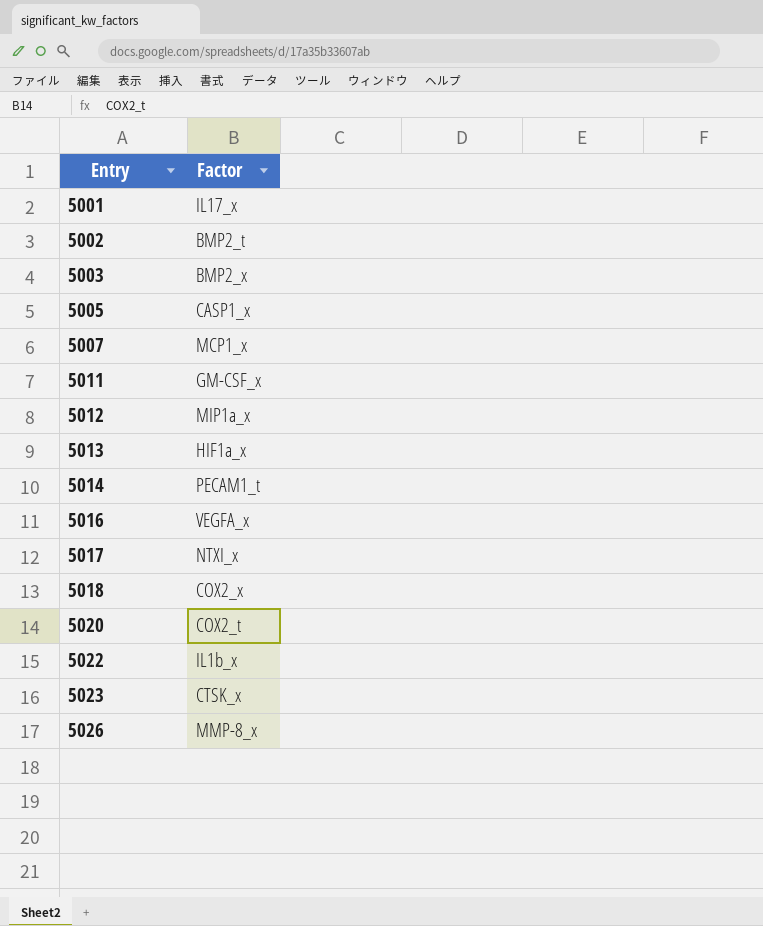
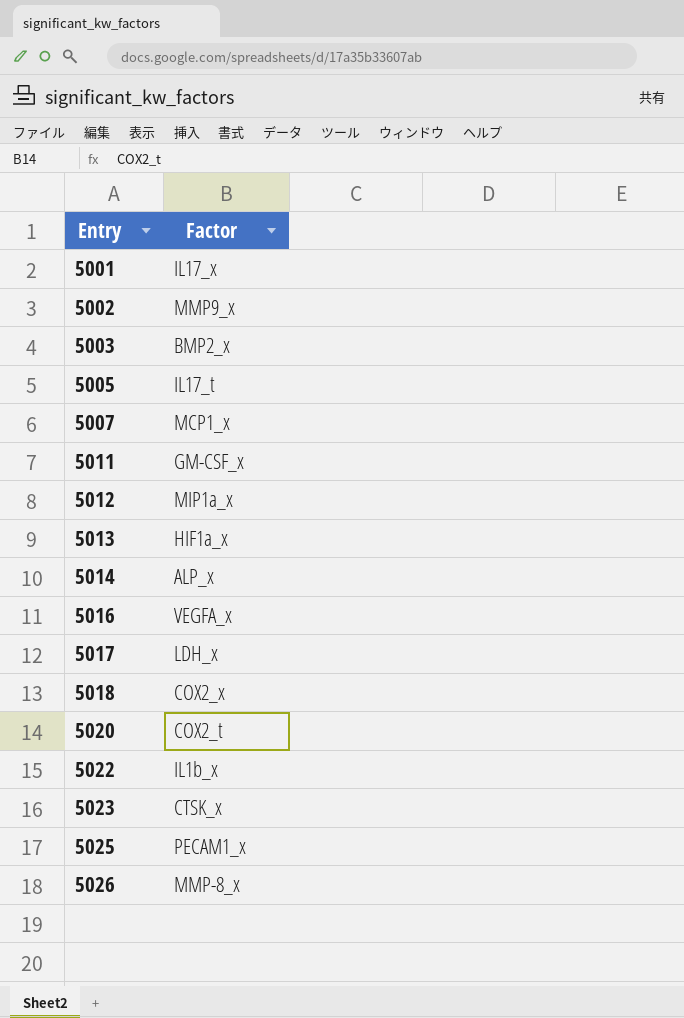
5002 | Factor: BMP2_t -> MMP9_x
5005 | Factor: CASP1_x -> IL17_t
5014 | Factor: PECAM1_t -> ALP_x
5017 | Factor: NTXI_x -> LDH_x
row 5025: none -> PECAM1_x

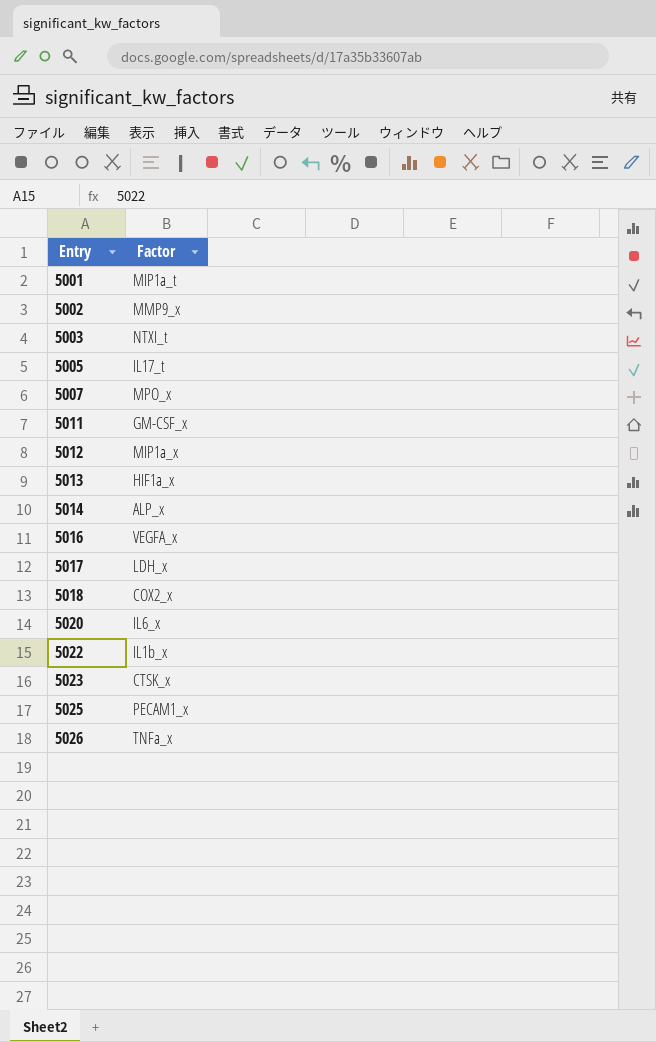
5001 | Factor: IL17_x -> MIP1a_t
5003 | Factor: BMP2_x -> NTXI_t
5007 | Factor: MCP1_x -> MPO_x
5020 | Factor: COX2_t -> IL6_x
5026 | Factor: MMP-8_x -> TNFa_x

